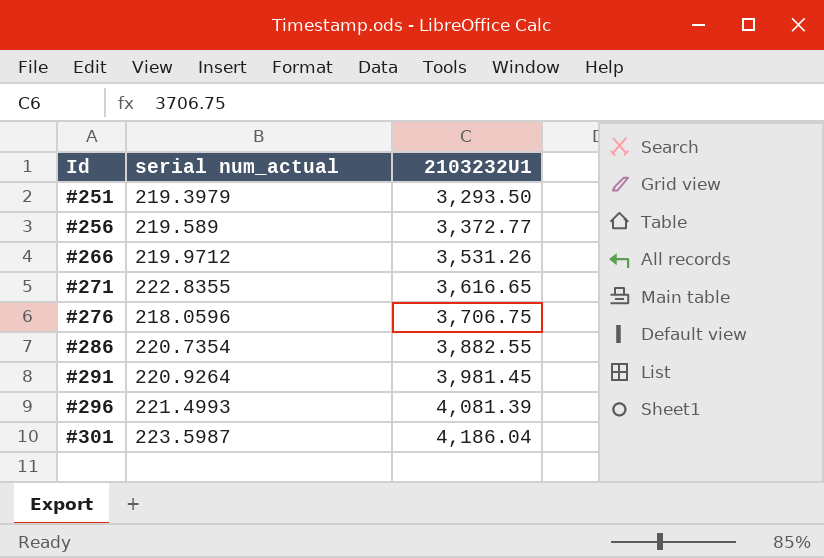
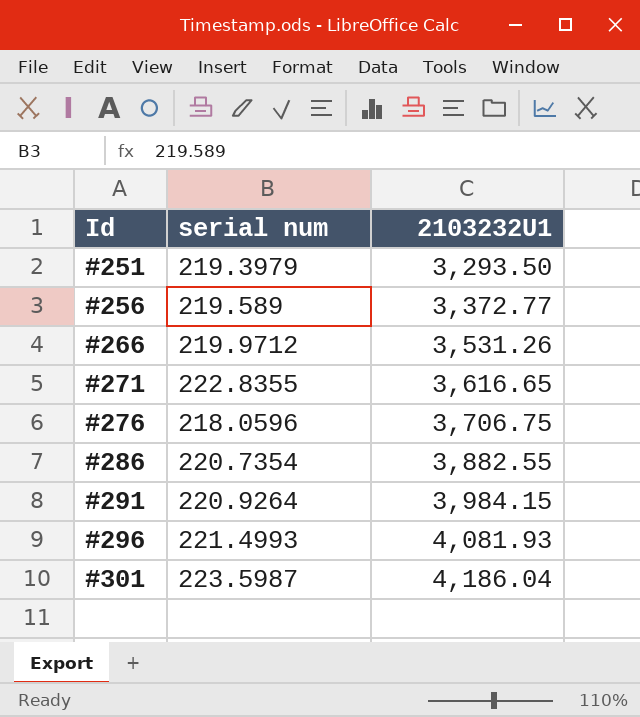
column name: serial num_actual -> serial num
#291 | 2103232U1: 3,981.45 -> 3,984.15
#296 | 2103232U1: 4,081.39 -> 4,081.93

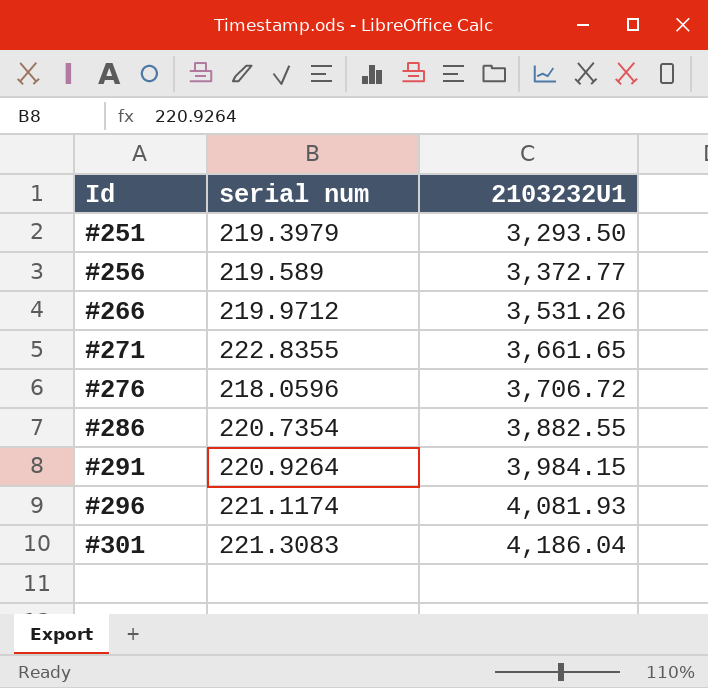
#271 | 2103232U1: 3,616.65 -> 3,661.65
#276 | 2103232U1: 3,706.75 -> 3,706.72
#296 | serial num: 221.4993 -> 221.1174
#301 | serial num: 223.5987 -> 221.3083

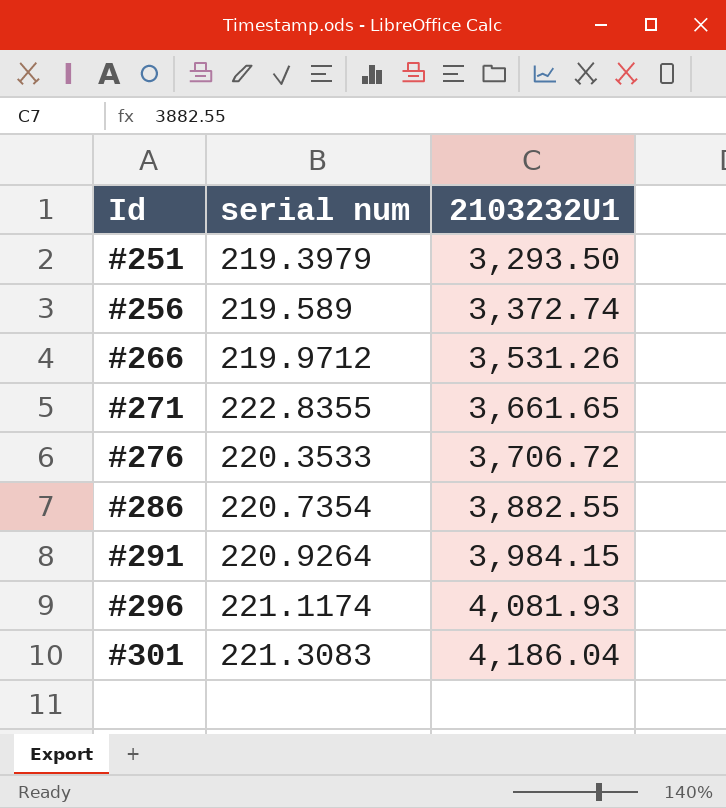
#256 | 2103232U1: 3,372.77 -> 3,372.74
#276 | serial num: 218.0596 -> 220.3533

